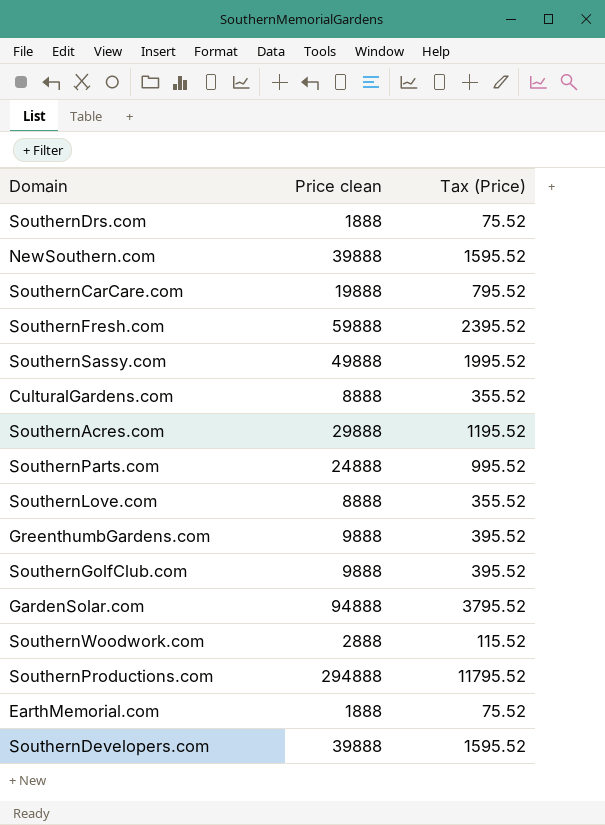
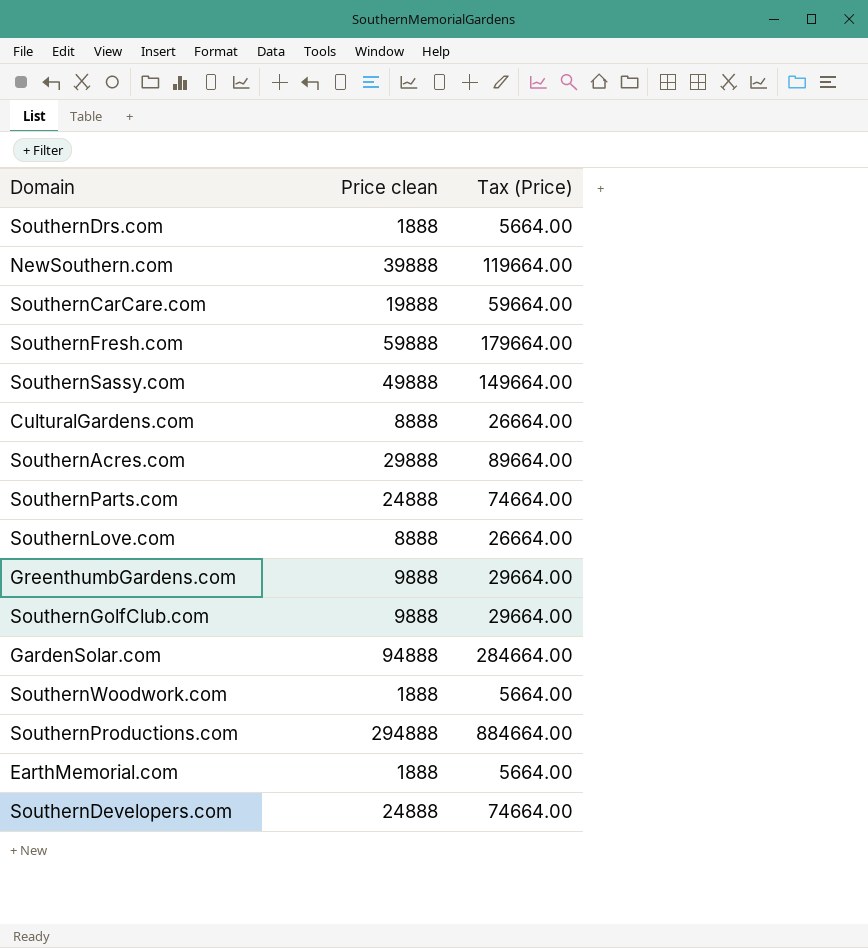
column Tax (Price) | formula: [Price clean] * 0.04 -> [Price clean] * 3
SouthernWoodwork.com | Price clean: 2888 -> 1888
SouthernDevelopers.com | Price clean: 39888 -> 24888

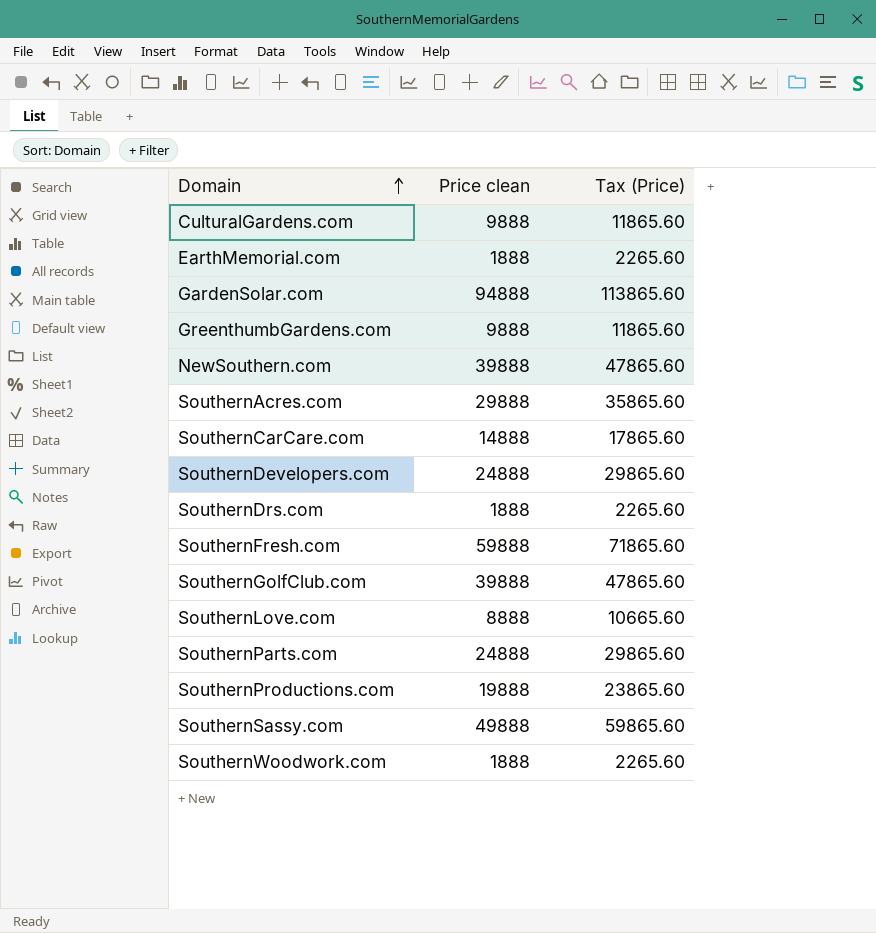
row order: none -> Domain ascending
column Tax (Price) | formula: [Price clean] * 3 -> [Price clean] * 1.2
CulturalGardens.com | Price clean: 8888 -> 9888
SouthernCarCare.com | Price clean: 19888 -> 14888
SouthernGolfClub.com | Price clean: 9888 -> 39888
SouthernProductions.com | Price clean: 294888 -> 19888

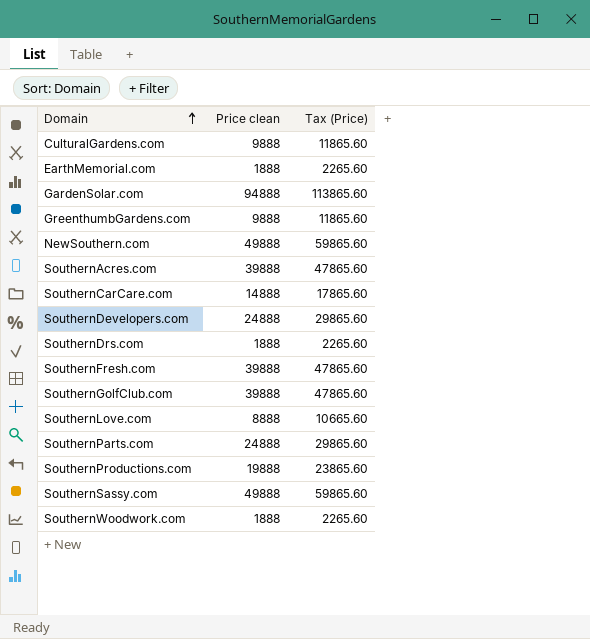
NewSouthern.com | Price clean: 39888 -> 49888
NewSouthern.com | Tax (Price): 47865.60 -> 59865.60
SouthernAcres.com | Price clean: 29888 -> 39888
SouthernAcres.com | Tax (Price): 35865.60 -> 47865.60
SouthernFresh.com | Price clean: 59888 -> 39888
SouthernFresh.com | Tax (Price): 71865.60 -> 47865.60

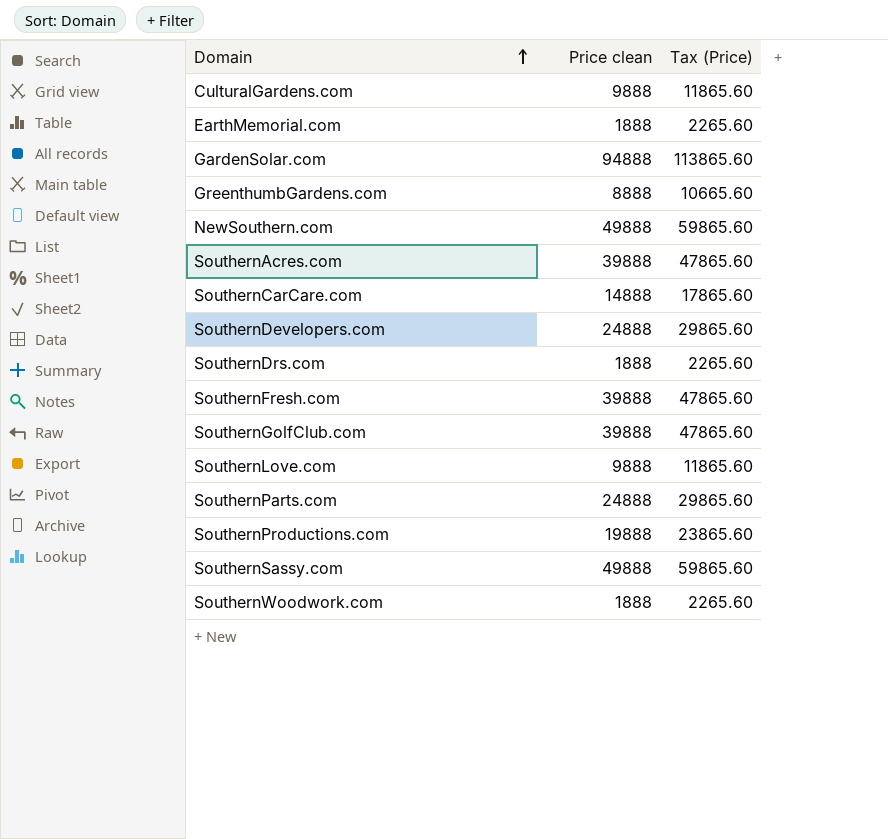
GreenthumbGardens.com | Price clean: 9888 -> 8888
GreenthumbGardens.com | Tax (Price): 11865.60 -> 10665.60
SouthernLove.com | Price clean: 8888 -> 9888
SouthernLove.com | Tax (Price): 10665.60 -> 11865.60

